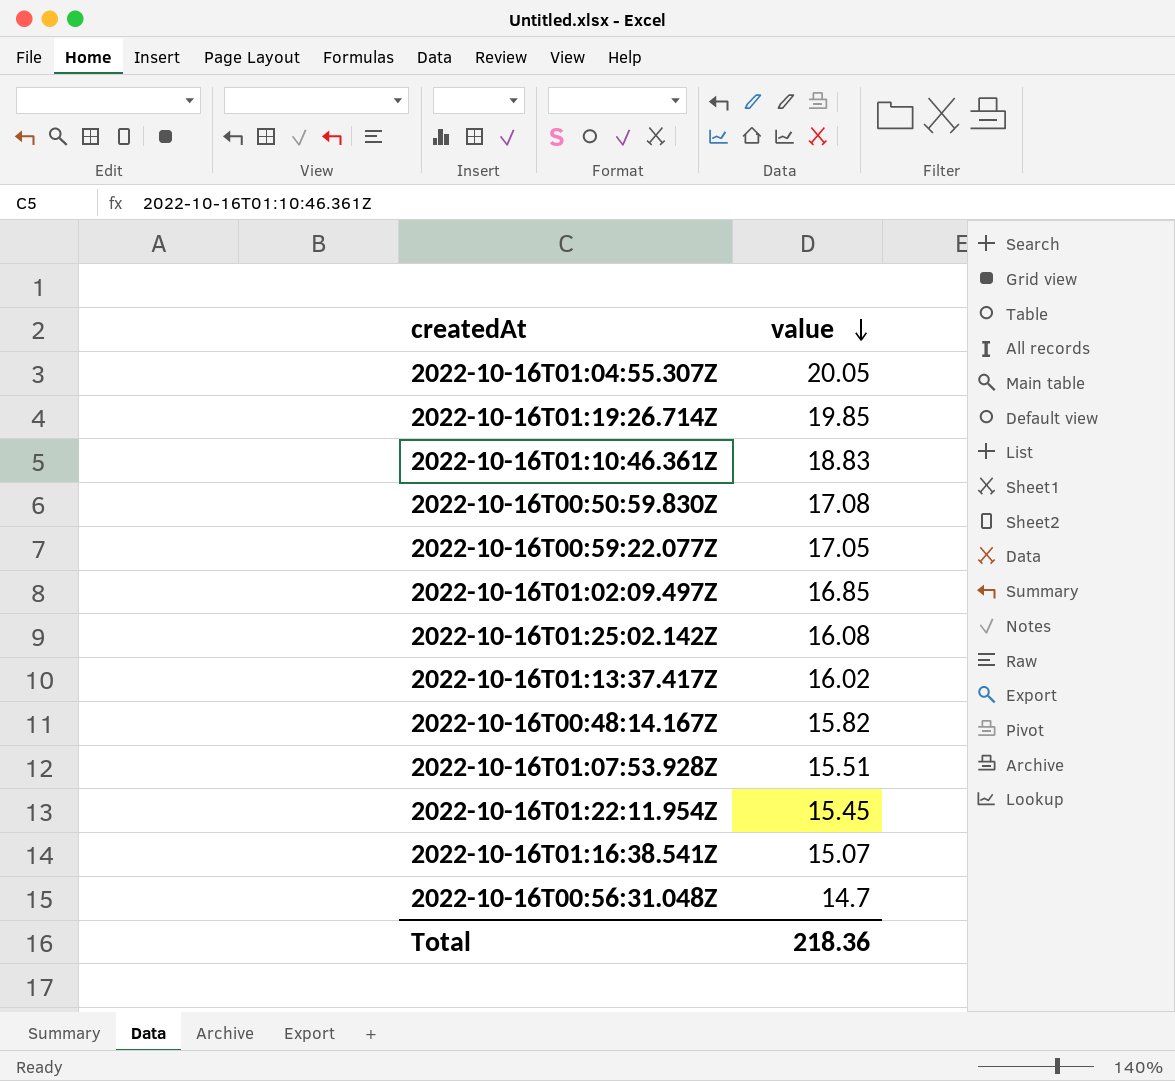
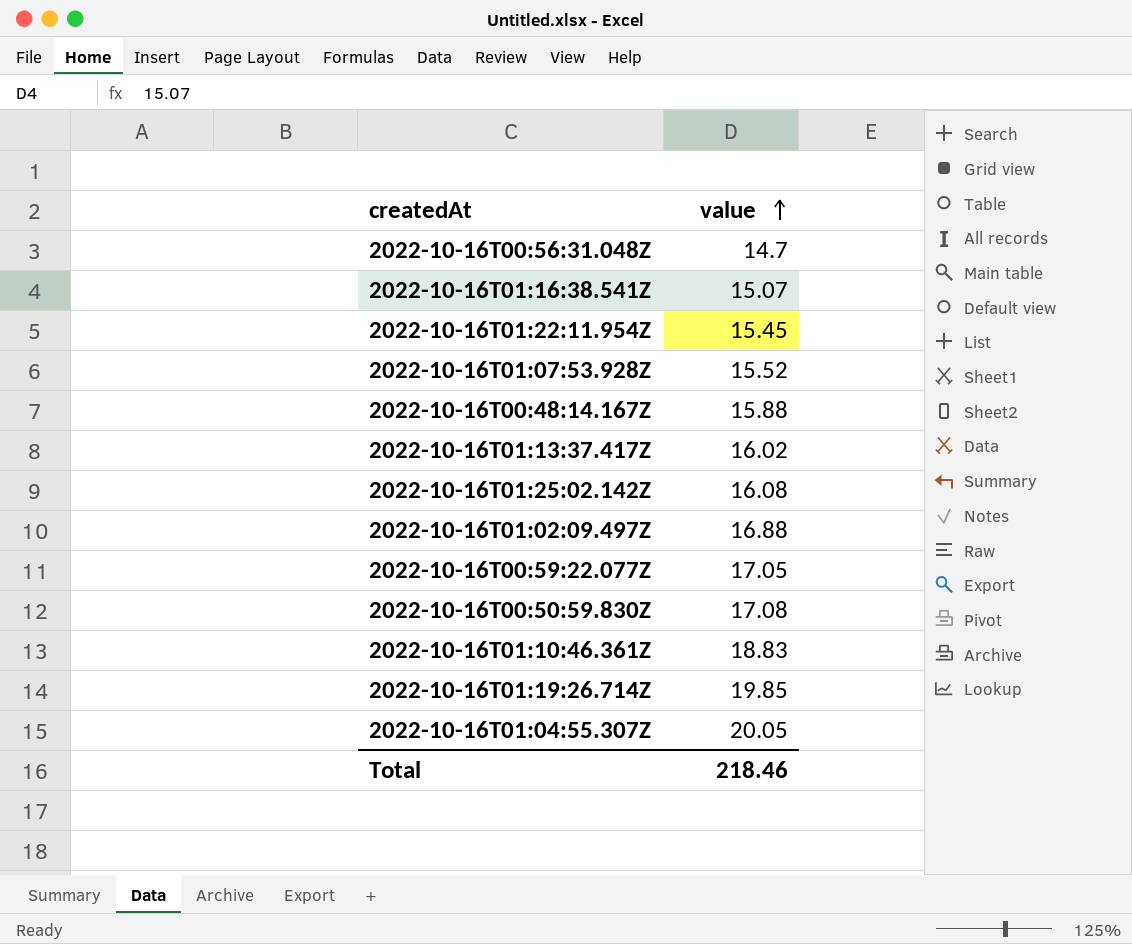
row order: value descending -> value ascending
2022-10-16T01:07:53.928Z | value: 15.51 -> 15.52
2022-10-16T00:48:14.167Z | value: 15.82 -> 15.88
2022-10-16T01:02:09.497Z | value: 16.85 -> 16.88
Total | value: 218.36 -> 218.46

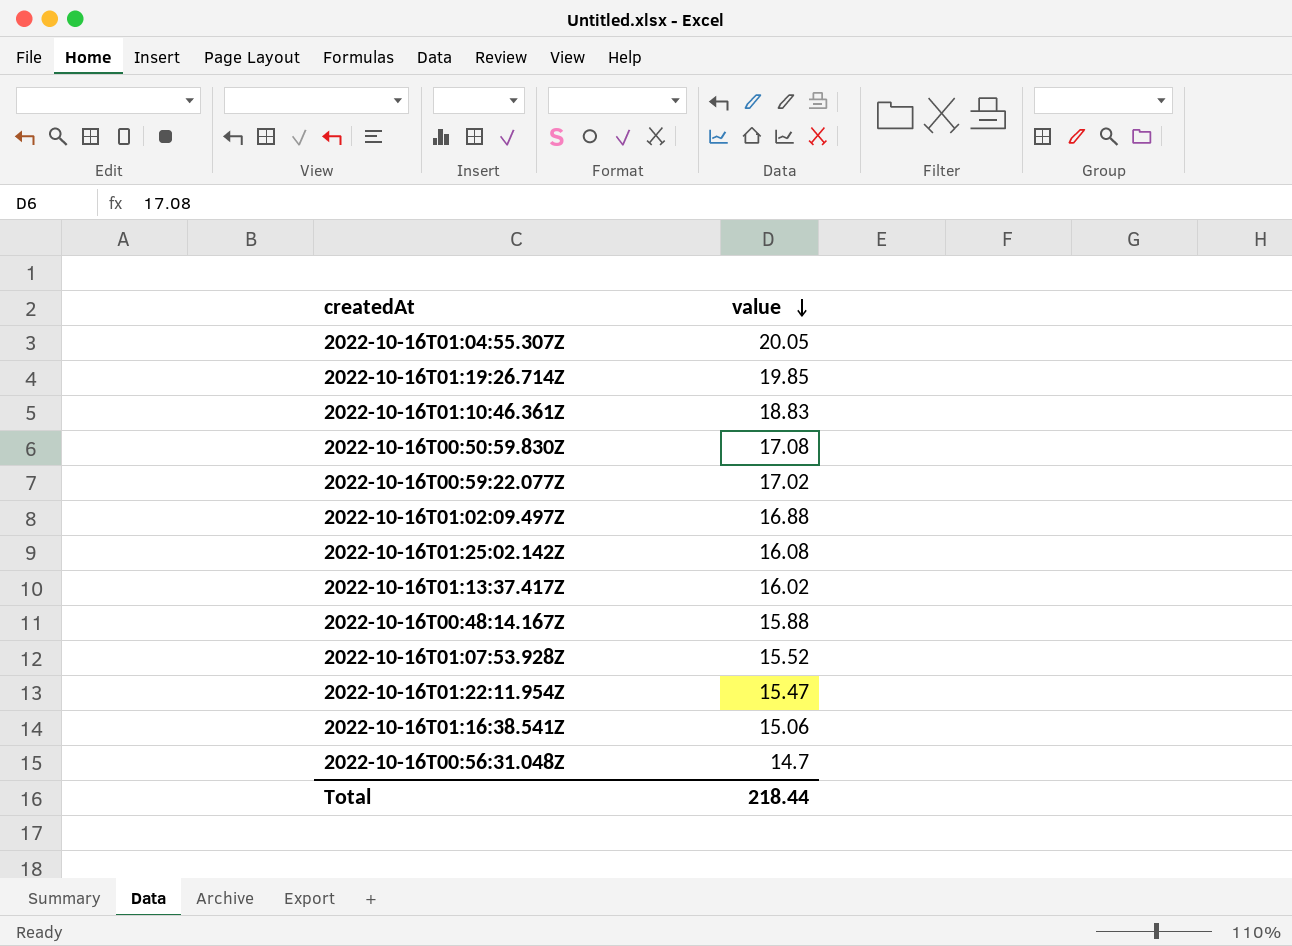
row order: value ascending -> value descending
2022-10-16T00:59:22.077Z | value: 17.05 -> 17.02
2022-10-16T01:22:11.954Z | value: 15.45 -> 15.47
2022-10-16T01:16:38.541Z | value: 15.07 -> 15.06
Total | value: 218.46 -> 218.44

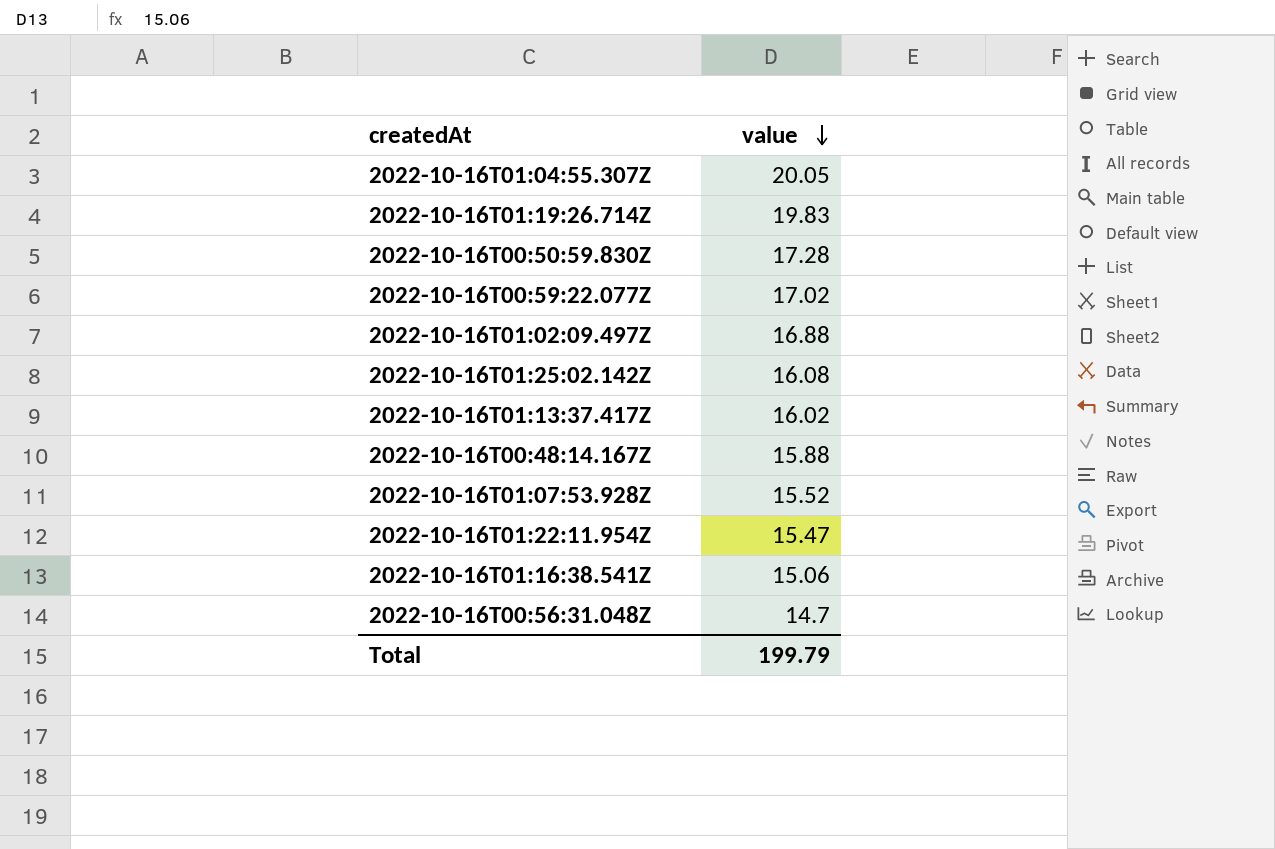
row 2022-10-16T01:10:46.361Z: 18.83 -> none
2022-10-16T01:19:26.714Z | value: 19.85 -> 19.83
2022-10-16T00:50:59.830Z | value: 17.08 -> 17.28
Total | value: 218.44 -> 199.79

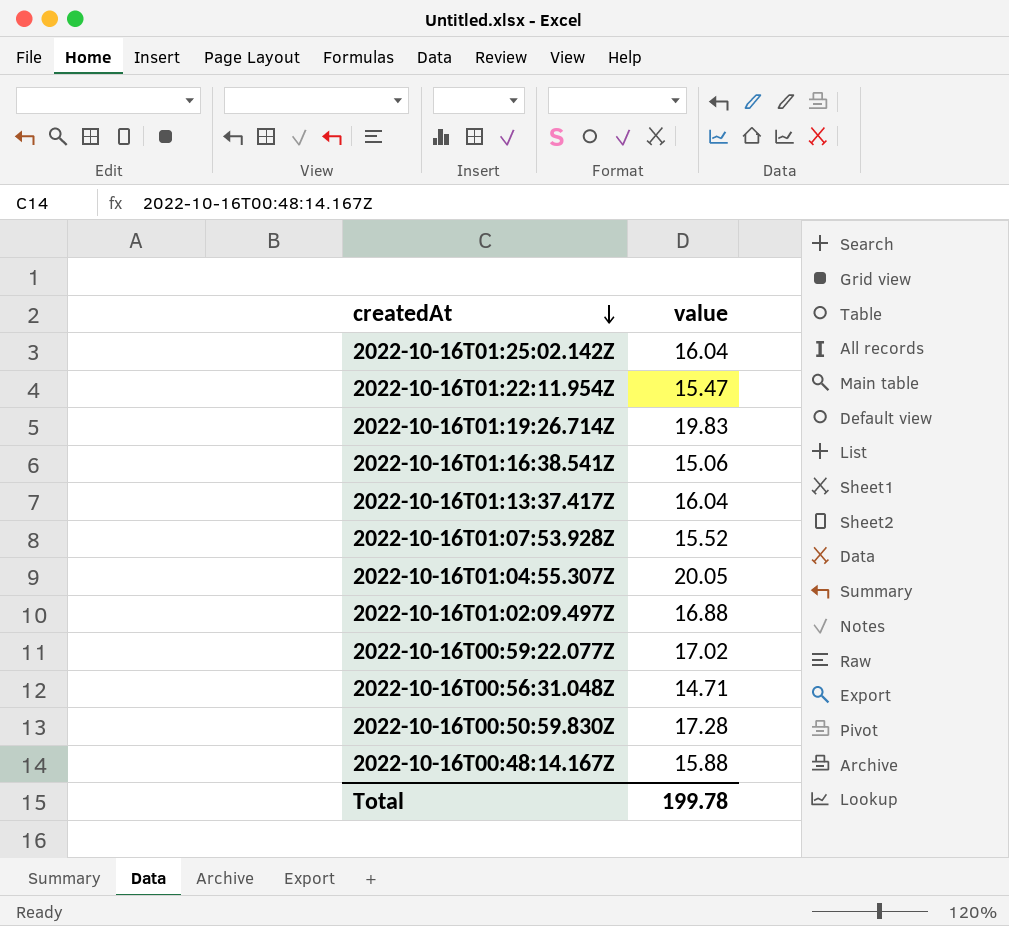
row order: value descending -> createdAt descending
2022-10-16T01:25:02.142Z | value: 16.08 -> 16.04
2022-10-16T01:13:37.417Z | value: 16.02 -> 16.04
2022-10-16T00:56:31.048Z | value: 14.7 -> 14.71
Total | value: 199.79 -> 199.78

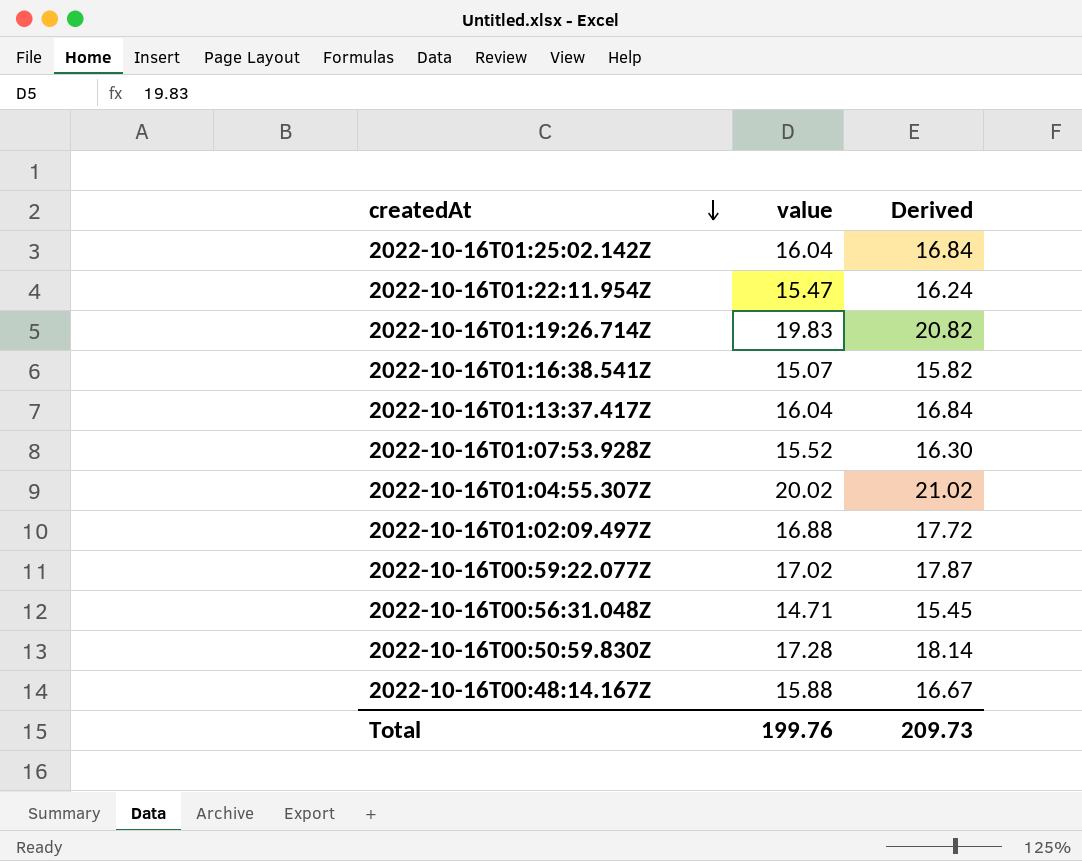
column Derived | formula: none -> [value] * 1.05
2022-10-16T01:16:38.541Z | value: 15.06 -> 15.07
2022-10-16T01:04:55.307Z | value: 20.05 -> 20.02
Total | value: 199.78 -> 199.76

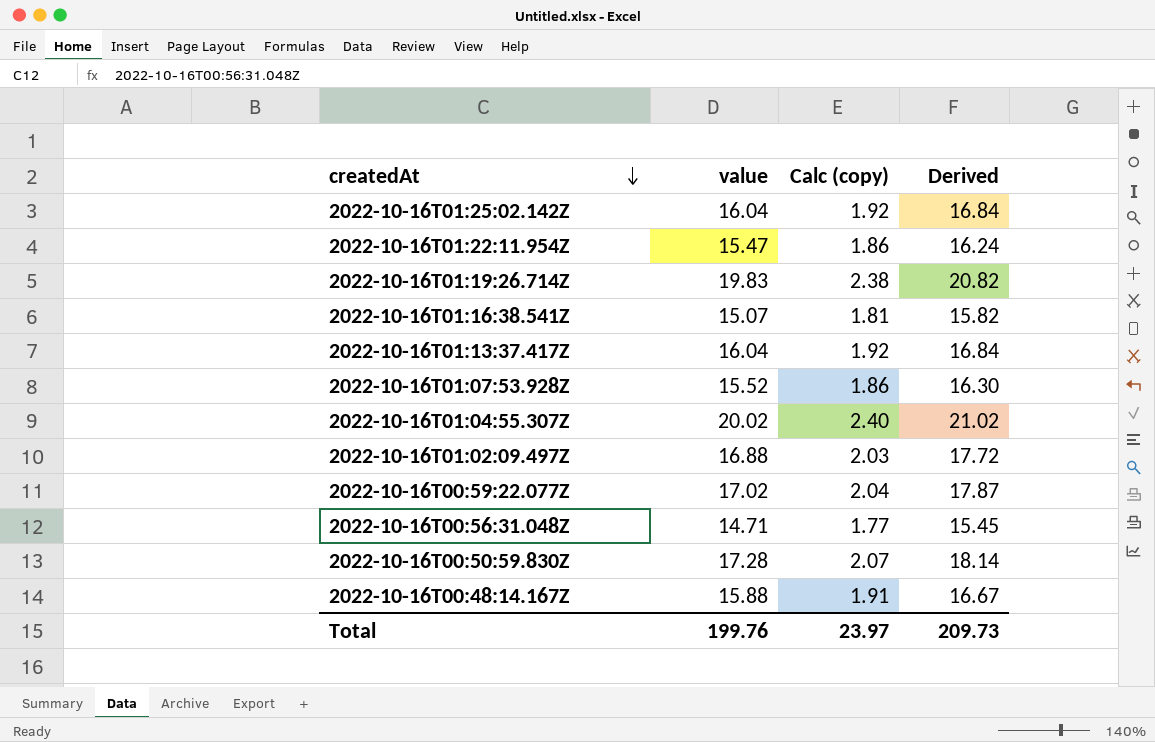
column Calc (copy) | formula: none -> [value] * 0.12

